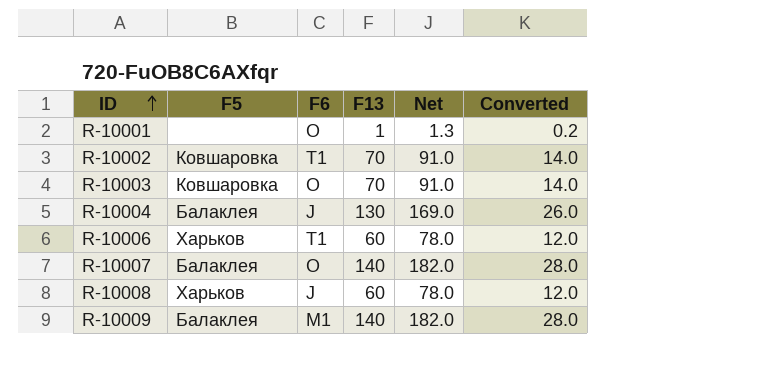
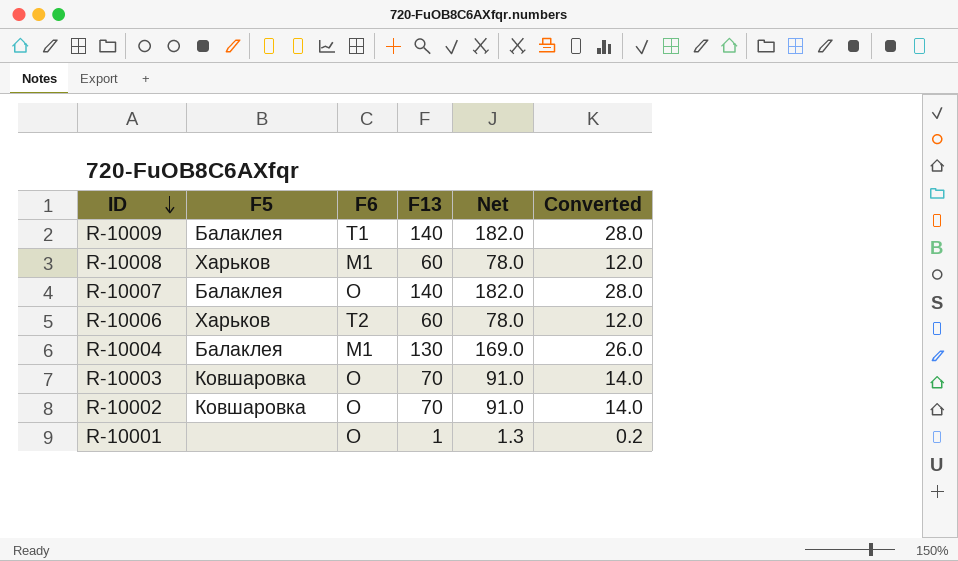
row order: ID ascending -> ID descending
R-10009 | F6: M1 -> T1
R-10008 | F6: J -> M1
R-10006 | F6: T1 -> T2
R-10004 | F6: J -> M1
R-10002 | F6: T1 -> O

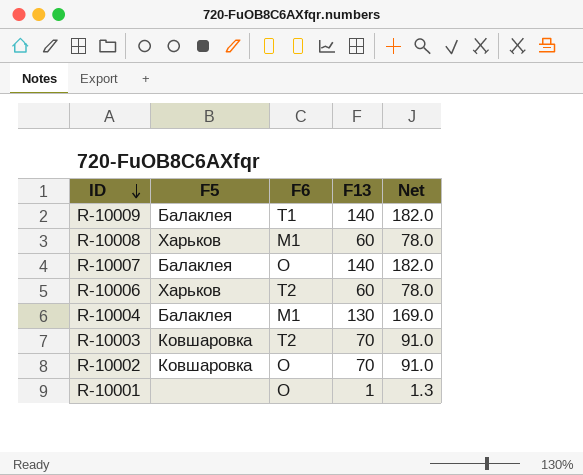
column Converted | formula: [F13] * 0.2 -> none
R-10003 | F6: O -> T2

